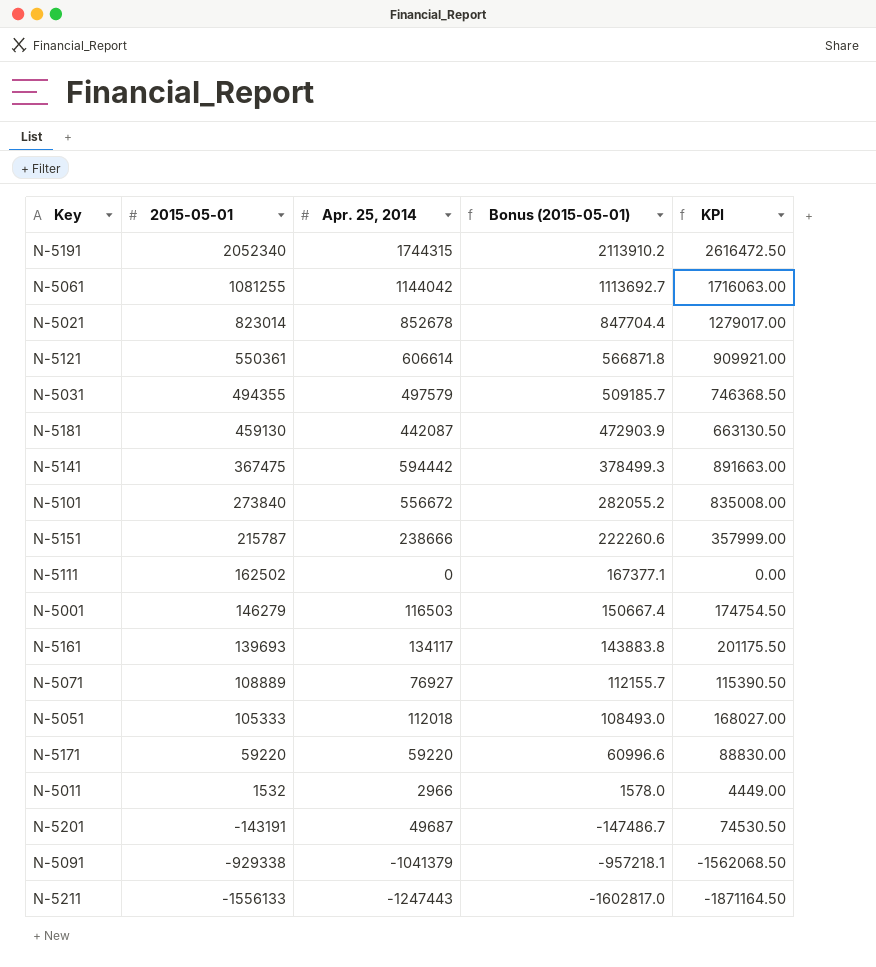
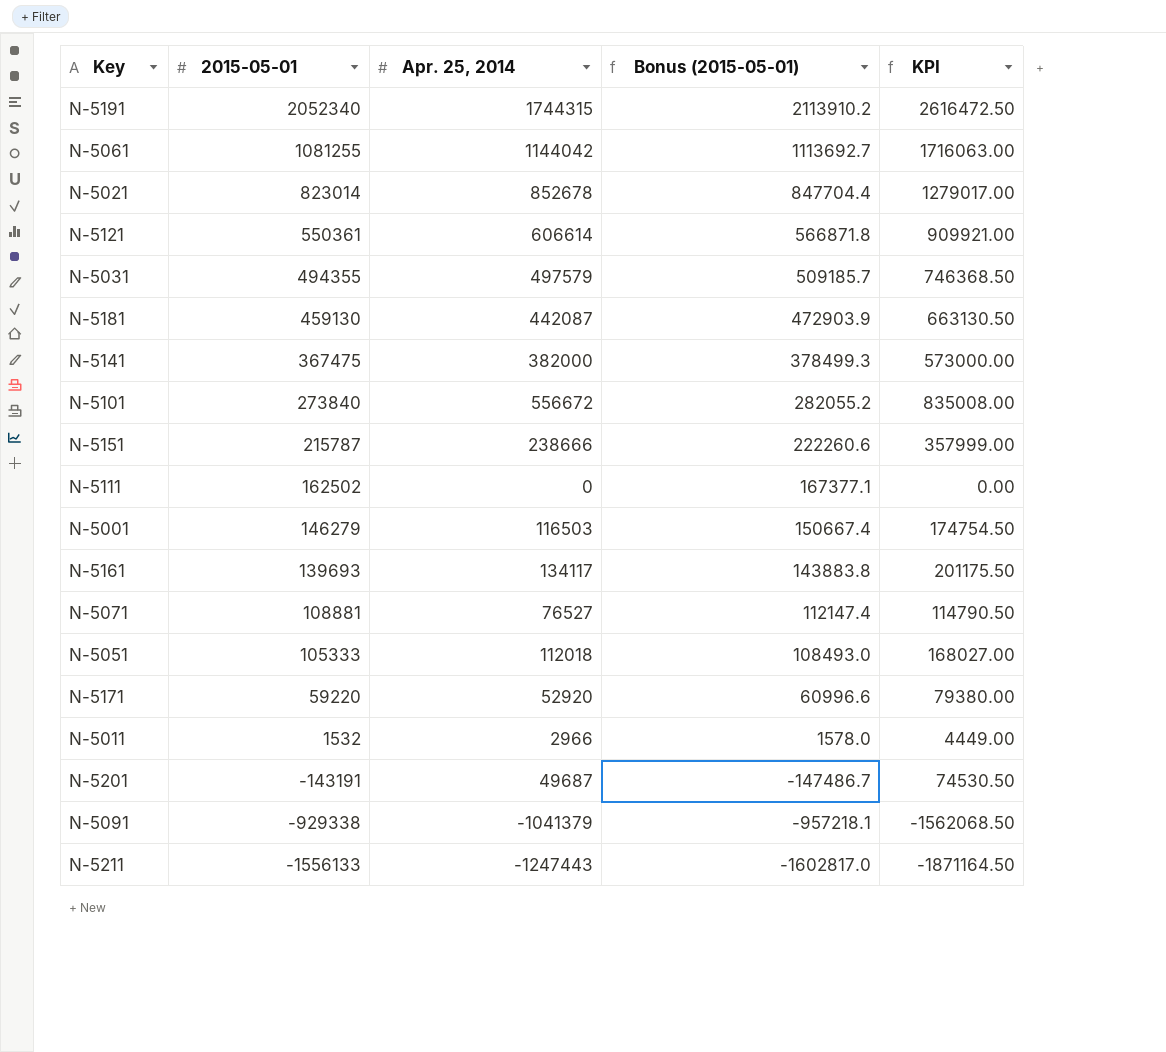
N-5141 | Apr. 25, 2014: 594442 -> 382000
N-5141 | KPI: 891663.00 -> 573000.00
N-5071 | 2015-05-01: 108889 -> 108881
N-5071 | Apr. 25, 2014: 76927 -> 76527
N-5071 | Bonus (2015-05-01): 112155.7 -> 112147.4
N-5071 | KPI: 115390.50 -> 114790.50
N-5171 | Apr. 25, 2014: 59220 -> 52920
N-5171 | KPI: 88830.00 -> 79380.00

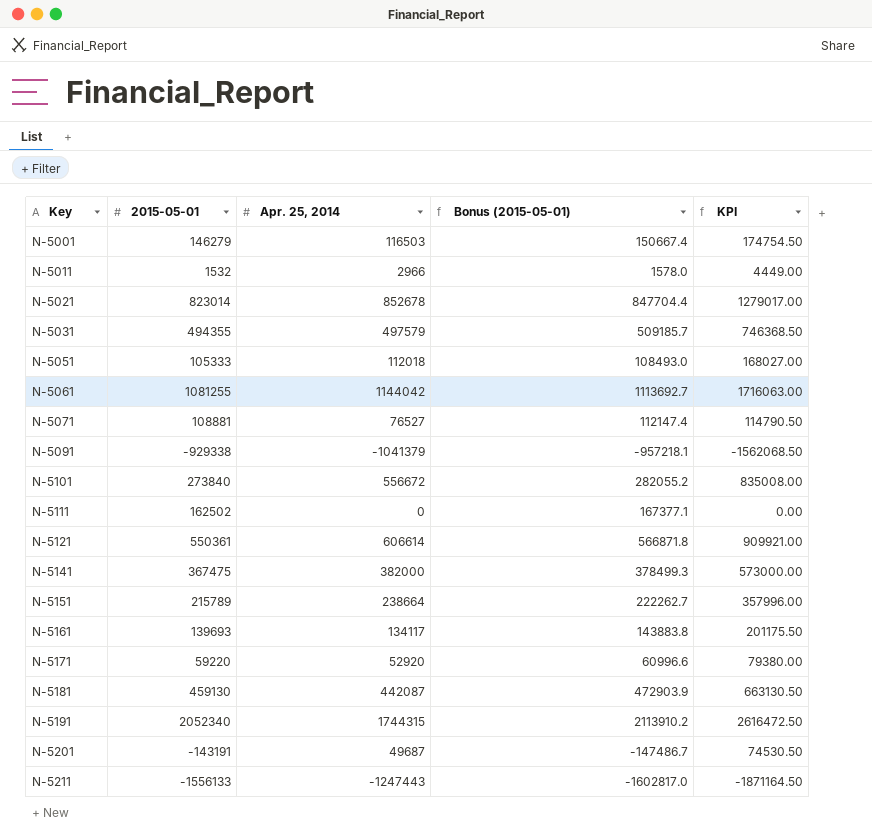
row order: 2015-05-01 descending -> Key ascending
N-5151 | 2015-05-01: 215787 -> 215789
N-5151 | Apr. 25, 2014: 238666 -> 238664
N-5151 | Bonus (2015-05-01): 222260.6 -> 222262.7
N-5151 | KPI: 357999.00 -> 357996.00

